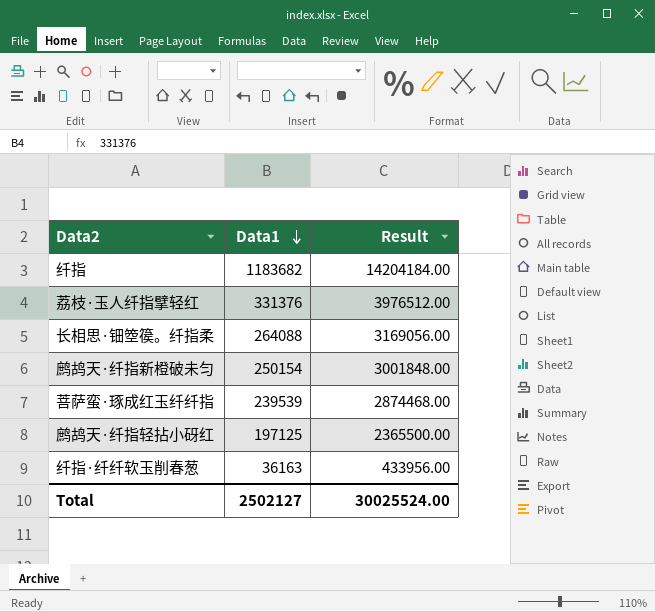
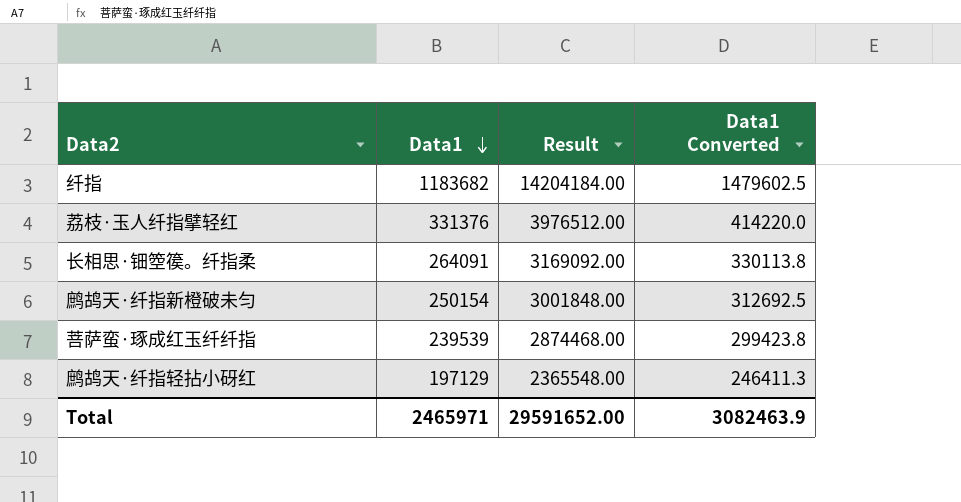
column Data1 Converted | formula: none -> [Data1] * 1.25
row 纤指·纤纤软玉削春葱: 36163 | 433956.00 -> none
长相思·钿箜篌。纤指柔 | Data1: 264088 -> 264091
长相思·钿箜篌。纤指柔 | Result: 3169056.00 -> 3169092.00
鹧鸪天·纤指轻拈小砑红 | Data1: 197125 -> 197129
鹧鸪天·纤指轻拈小砑红 | Result: 2365500.00 -> 2365548.00
Total | Data1: 2502127 -> 2465971
Total | Result: 30025524.00 -> 29591652.00

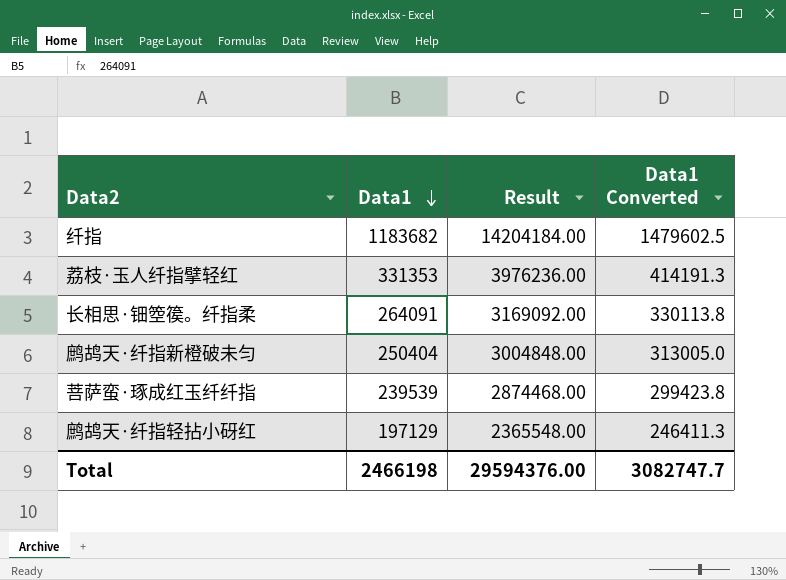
荔枝·玉人纤指擘轻红 | Data1: 331376 -> 331353
荔枝·玉人纤指擘轻红 | Result: 3976512.00 -> 3976236.00
荔枝·玉人纤指擘轻红 | Data1 Converted: 414220.0 -> 414191.3
鹧鸪天·纤指新橙破未匀 | Data1: 250154 -> 250404
鹧鸪天·纤指新橙破未匀 | Result: 3001848.00 -> 3004848.00
鹧鸪天·纤指新橙破未匀 | Data1 Converted: 312692.5 -> 313005.0
Total | Data1: 2465971 -> 2466198
Total | Result: 29591652.00 -> 29594376.00
Total | Data1 Converted: 3082463.9 -> 3082747.7

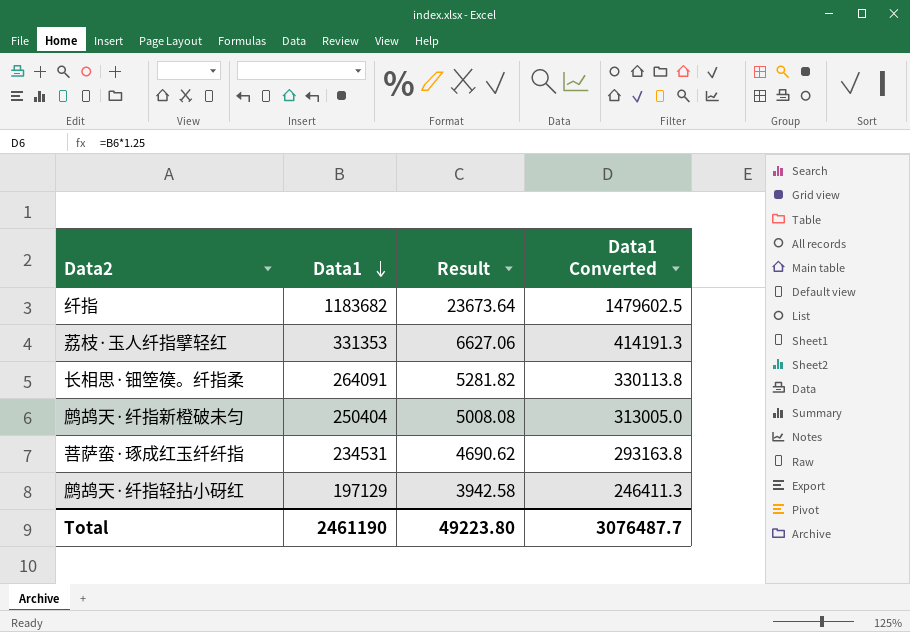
column Result | formula: [Data1] * 12 -> [Data1] * 0.02
菩萨蛮·琢成红玉纤纤指 | Data1: 239539 -> 234531
菩萨蛮·琢成红玉纤纤指 | Data1 Converted: 299423.8 -> 293163.8
Total | Data1: 2466198 -> 2461190
Total | Result: 29594376.00 -> 49223.80
Total | Data1 Converted: 3082747.7 -> 3076487.7

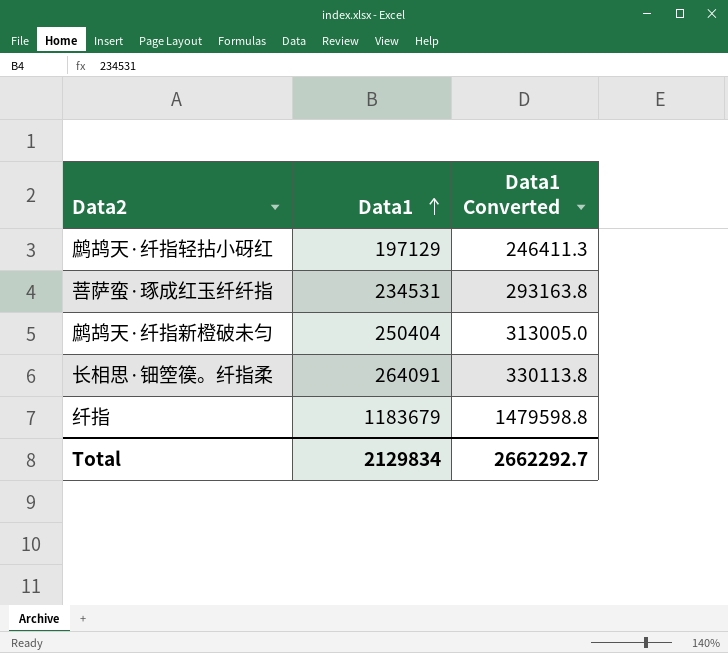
row order: Data1 descending -> Data1 ascending
column Result | formula: [Data1] * 0.02 -> none
row 荔枝·玉人纤指擘轻红: 331353 | 6627.06 | 414191.3 -> none
纤指 | Data1: 1183682 -> 1183679
纤指 | Data1 Converted: 1479602.5 -> 1479598.8
Total | Data1: 2461190 -> 2129834
Total | Data1 Converted: 3076487.7 -> 2662292.7

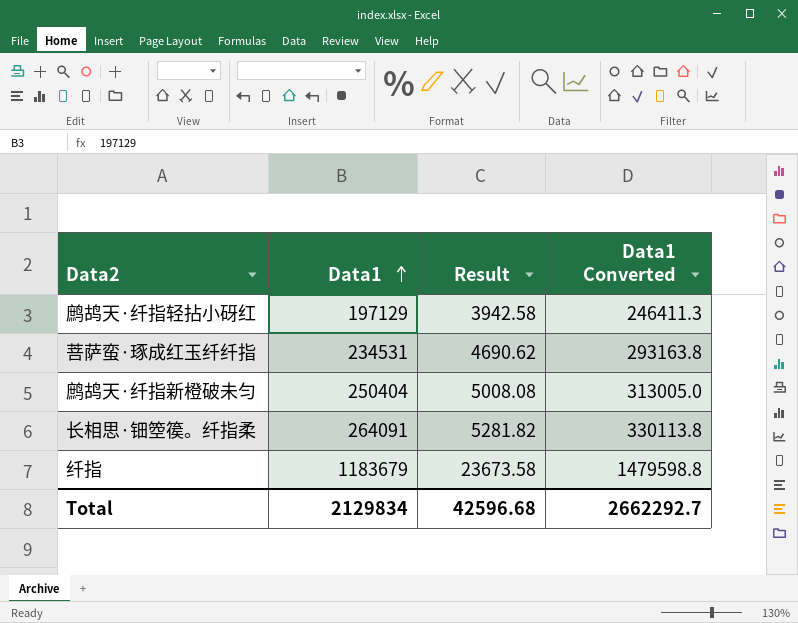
column Result | formula: none -> [Data1] * 0.02

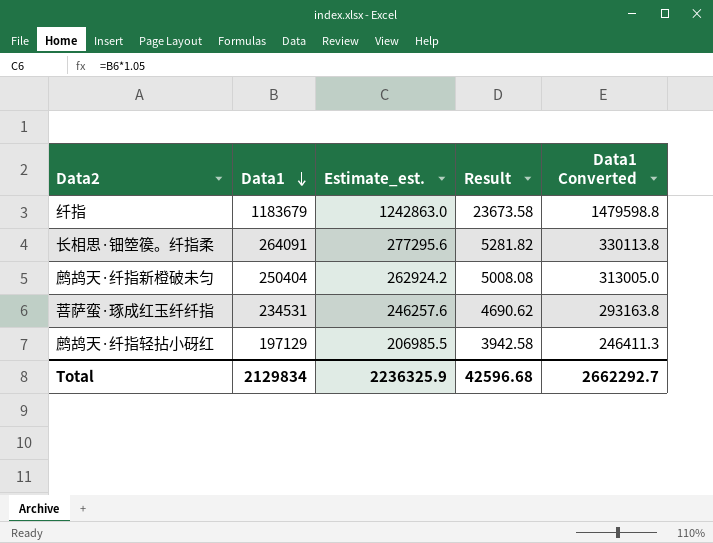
row order: Data1 ascending -> Data1 descending
column Estimate_est. | formula: none -> [Data1] * 1.05

